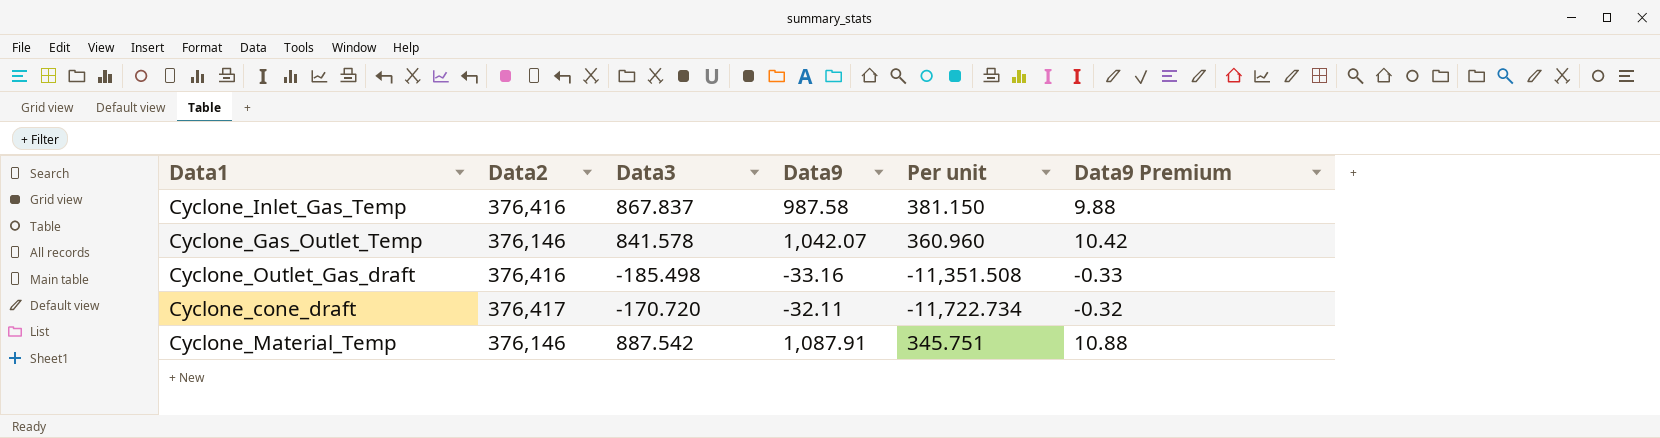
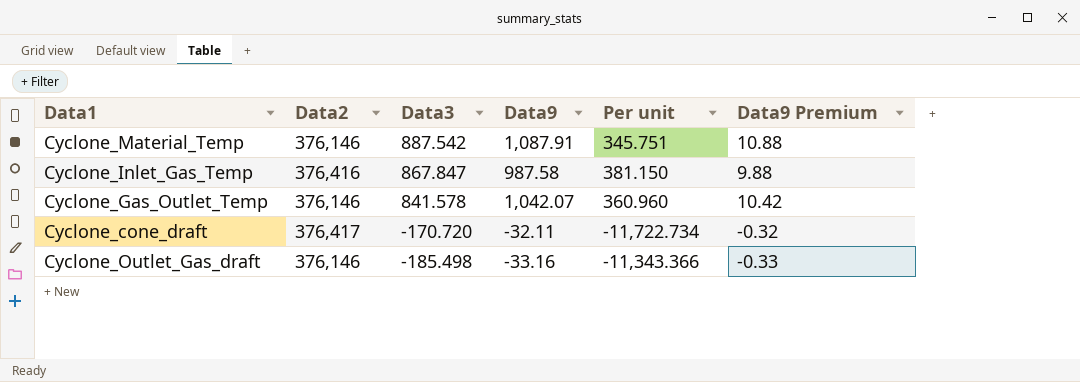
row order: none -> Data3 descending
Cyclone_Inlet_Gas_Temp | Data3: 867.837 -> 867.847
Cyclone_Outlet_Gas_draft | Data2: 376,416 -> 376,146
Cyclone_Outlet_Gas_draft | Per unit: -11,351.508 -> -11,343.366

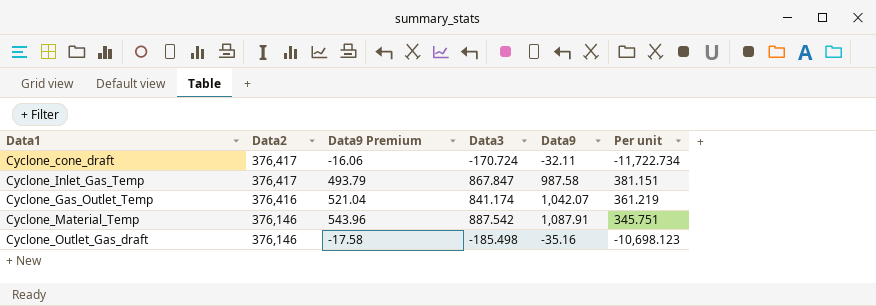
row order: Data3 descending -> Data2 descending
column Data9 Premium | formula: [Data9] * 0.01 -> [Data9] * 0.5
column Data9 Premium | position: 6 -> 3
Cyclone_cone_draft | Data3: -170.720 -> -170.724
Cyclone_Inlet_Gas_Temp | Data2: 376,416 -> 376,417
Cyclone_Inlet_Gas_Temp | Per unit: 381.150 -> 381.151
Cyclone_Gas_Outlet_Temp | Data2: 376,146 -> 376,416
Cyclone_Gas_Outlet_Temp | Data3: 841.578 -> 841.174
Cyclone_Gas_Outlet_Temp | Per unit: 360.960 -> 361.219
Cyclone_Outlet_Gas_draft | Data9: -33.16 -> -35.16
Cyclone_Outlet_Gas_draft | Per unit: -11,343.366 -> -10,698.123

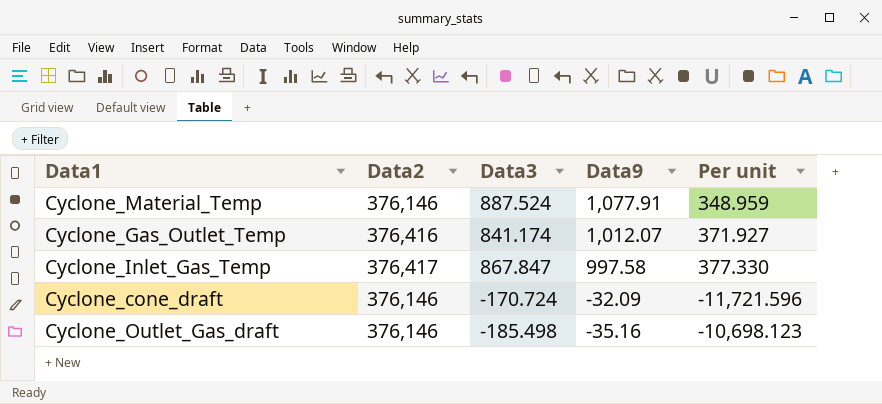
row order: Data2 descending -> Data9 descending
column Data9 Premium | formula: [Data9] * 0.5 -> none
Cyclone_Material_Temp | Data3: 887.542 -> 887.524
Cyclone_Material_Temp | Data9: 1,087.91 -> 1,077.91
Cyclone_Material_Temp | Per unit: 345.751 -> 348.959
Cyclone_Gas_Outlet_Temp | Data9: 1,042.07 -> 1,012.07
Cyclone_Gas_Outlet_Temp | Per unit: 361.219 -> 371.927
Cyclone_Inlet_Gas_Temp | Data9: 987.58 -> 997.58
Cyclone_Inlet_Gas_Temp | Per unit: 381.151 -> 377.330
Cyclone_cone_draft | Data2: 376,417 -> 376,146
Cyclone_cone_draft | Data9: -32.11 -> -32.09
Cyclone_cone_draft | Per unit: -11,722.734 -> -11,721.596

